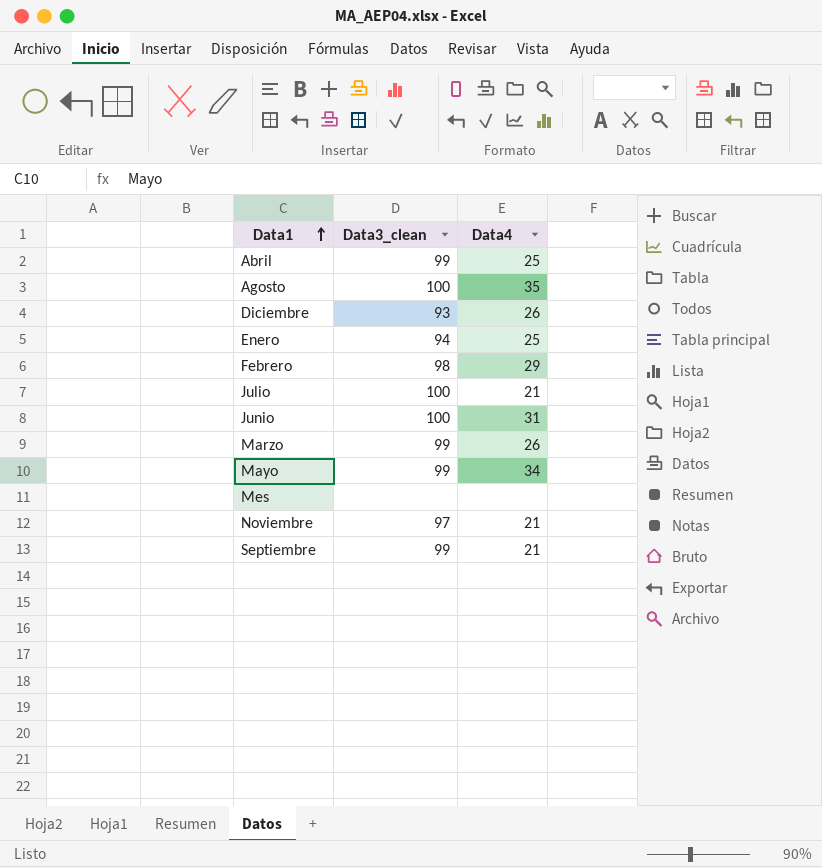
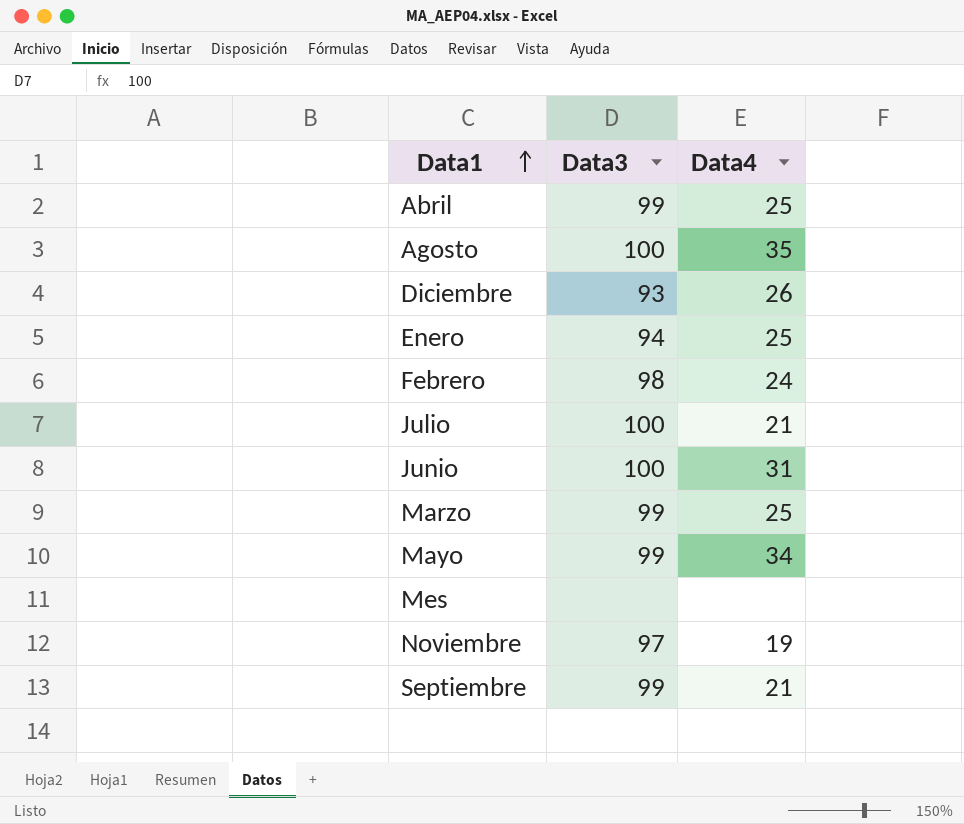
column name: Data3_clean -> Data3
Febrero | Data4: 29 -> 24
Marzo | Data4: 26 -> 25
Noviembre | Data4: 21 -> 19

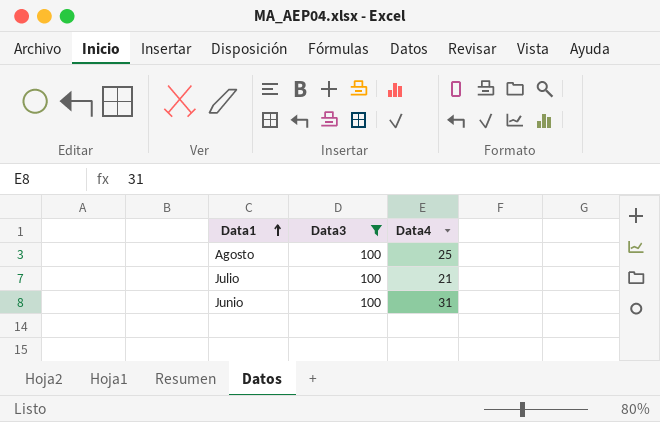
filter: none -> Data3 = 100
Agosto | Data4: 35 -> 25

